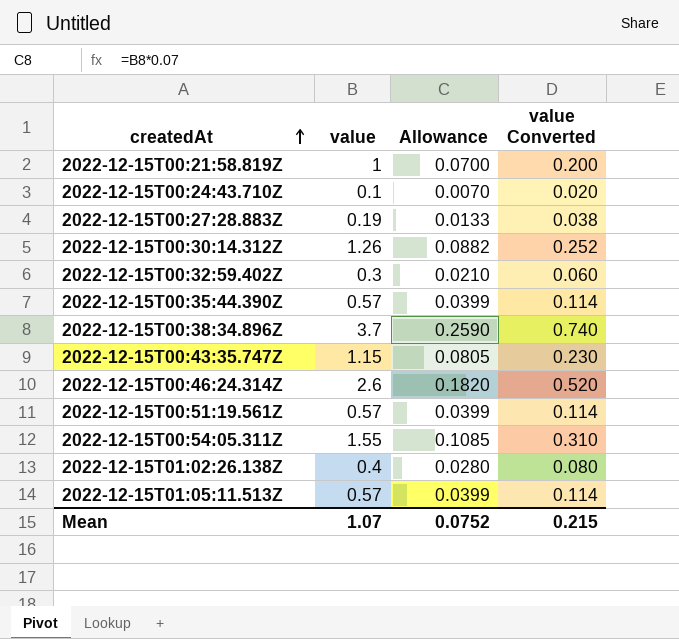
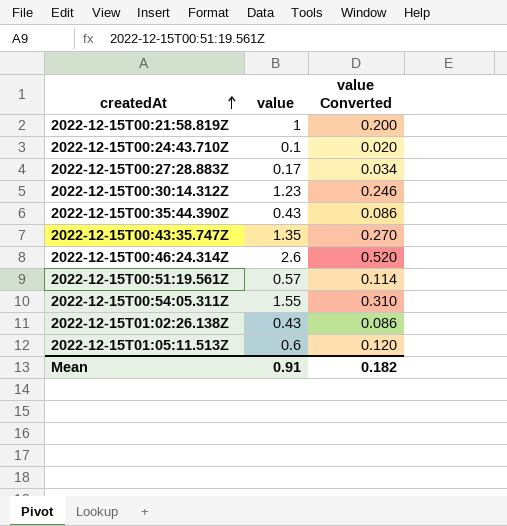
column Allowance | formula: [value] * 0.07 -> none
row 2022-12-15T00:32:59.402Z: 0.3 | 0.0210 | 0.060 -> none
row 2022-12-15T00:38:34.896Z: 3.7 | 0.2590 | 0.740 -> none
2022-12-15T00:27:28.883Z | value: 0.19 -> 0.17
2022-12-15T00:27:28.883Z | value Converted: 0.038 -> 0.034
2022-12-15T00:30:14.312Z | value: 1.26 -> 1.23
2022-12-15T00:30:14.312Z | value Converted: 0.252 -> 0.246
2022-12-15T00:35:44.390Z | value: 0.57 -> 0.43
2022-12-15T00:35:44.390Z | value Converted: 0.114 -> 0.086
2022-12-15T00:43:35.747Z | value: 1.15 -> 1.35
2022-12-15T00:43:35.747Z | value Converted: 0.230 -> 0.270
2022-12-15T01:02:26.138Z | value: 0.4 -> 0.43
2022-12-15T01:02:26.138Z | value Converted: 0.080 -> 0.086
2022-12-15T01:05:11.513Z | value: 0.57 -> 0.6
2022-12-15T01:05:11.513Z | value Converted: 0.114 -> 0.120
Mean | value: 1.07 -> 0.91
Mean | value Converted: 0.215 -> 0.182

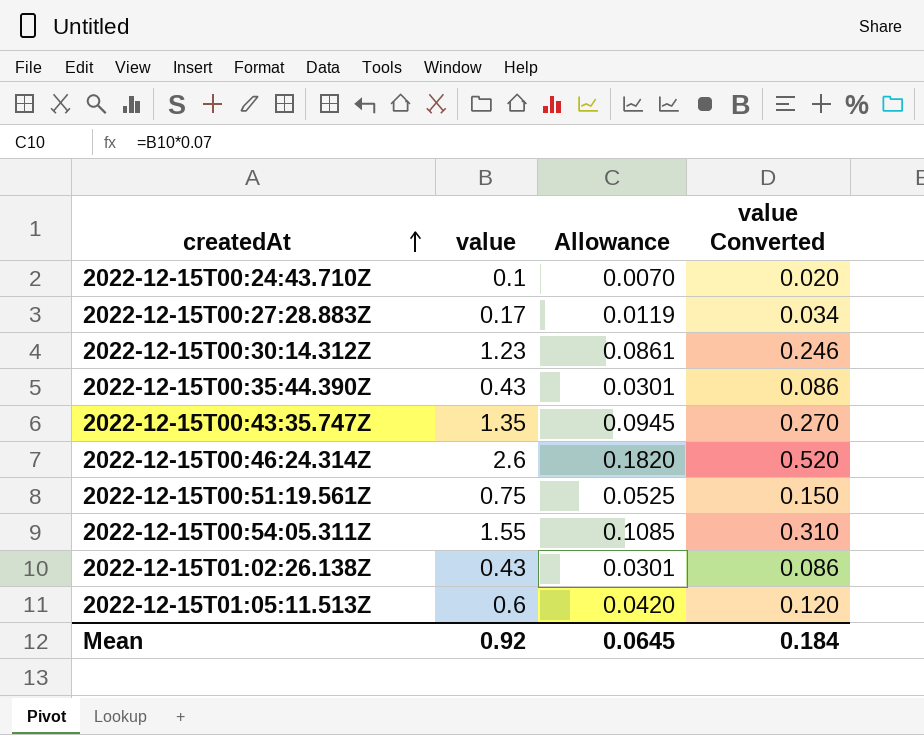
column Allowance | formula: none -> [value] * 0.07
row 2022-12-15T00:21:58.819Z: 1 | 0.200 -> none
2022-12-15T00:51:19.561Z | value: 0.57 -> 0.75
2022-12-15T00:51:19.561Z | value Converted: 0.114 -> 0.150
Mean | value: 0.91 -> 0.92
Mean | value Converted: 0.182 -> 0.184

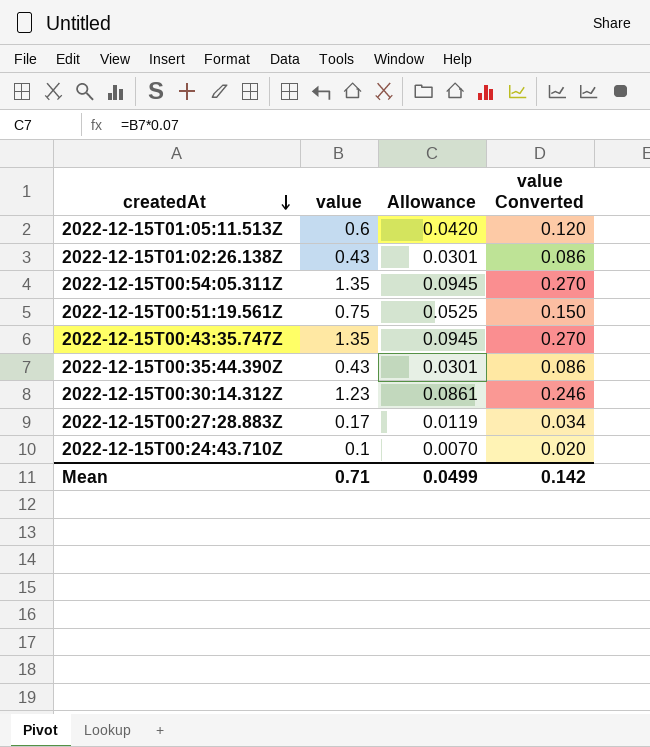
row order: createdAt ascending -> createdAt descending
row 2022-12-15T00:46:24.314Z: 2.6 | 0.1820 | 0.520 -> none
2022-12-15T00:54:05.311Z | value: 1.55 -> 1.35
2022-12-15T00:54:05.311Z | Allowance: 0.1085 -> 0.0945
2022-12-15T00:54:05.311Z | value Converted: 0.310 -> 0.270
Mean | value: 0.92 -> 0.71
Mean | Allowance: 0.0645 -> 0.0499
Mean | value Converted: 0.184 -> 0.142

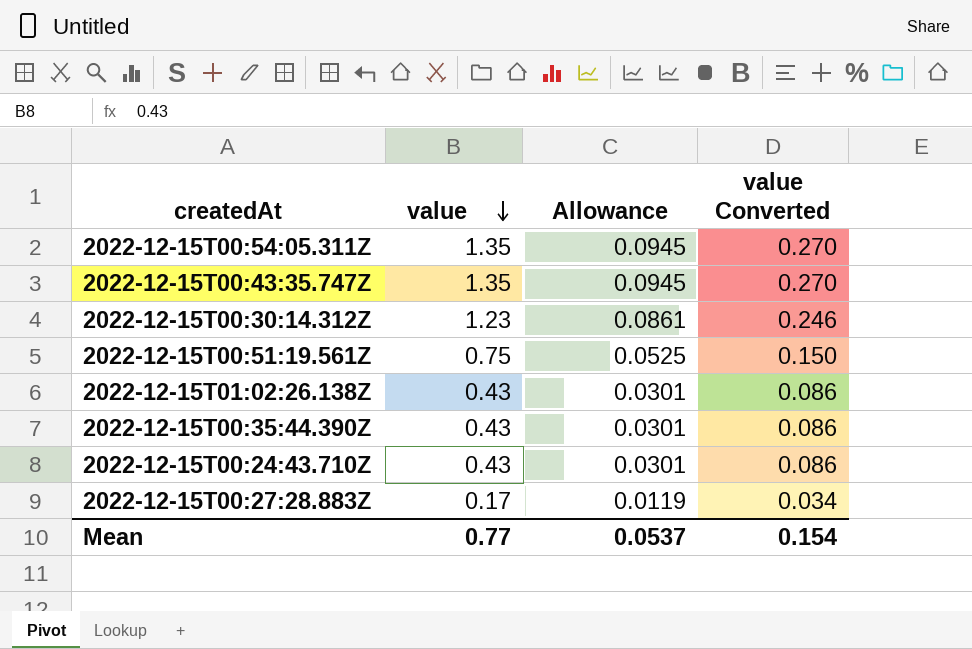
row order: createdAt descending -> value descending
row 2022-12-15T01:05:11.513Z: 0.6 | 0.0420 | 0.120 -> none
2022-12-15T00:24:43.710Z | value: 0.1 -> 0.43
2022-12-15T00:24:43.710Z | Allowance: 0.0070 -> 0.0301
2022-12-15T00:24:43.710Z | value Converted: 0.020 -> 0.086
Mean | value: 0.71 -> 0.77
Mean | Allowance: 0.0499 -> 0.0537
Mean | value Converted: 0.142 -> 0.154

